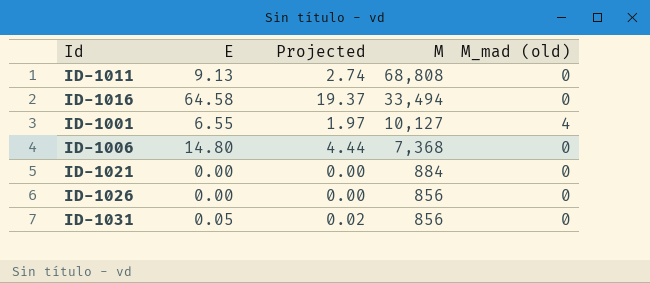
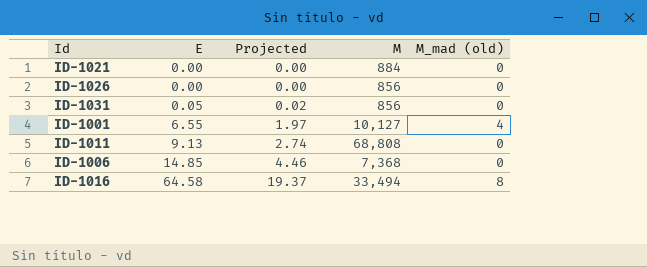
row order: M descending -> E ascending
ID-1006 | E: 14.80 -> 14.85
ID-1006 | Projected: 4.44 -> 4.46
ID-1016 | M_mad (old): 0 -> 8

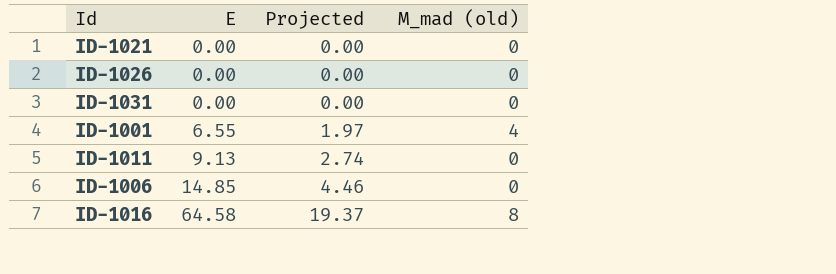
column M | position: 4 -> none
ID-1031 | E: 0.05 -> 0.00
ID-1031 | Projected: 0.02 -> 0.00

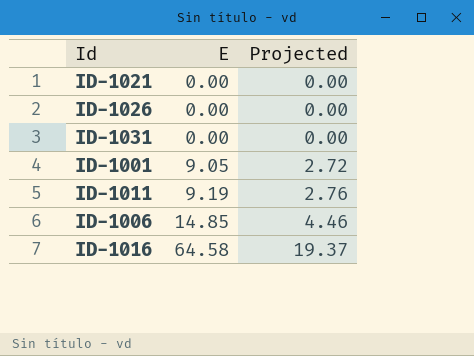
column M_mad (old) | position: 4 -> none
ID-1001 | E: 6.55 -> 9.05
ID-1001 | Projected: 1.97 -> 2.72
ID-1011 | E: 9.13 -> 9.19
ID-1011 | Projected: 2.74 -> 2.76

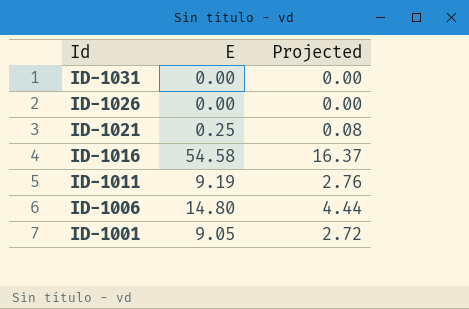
row order: E ascending -> Id descending
ID-1021 | E: 0.00 -> 0.25
ID-1021 | Projected: 0.00 -> 0.08
ID-1016 | E: 64.58 -> 54.58
ID-1016 | Projected: 19.37 -> 16.37
ID-1006 | E: 14.85 -> 14.80
ID-1006 | Projected: 4.46 -> 4.44

